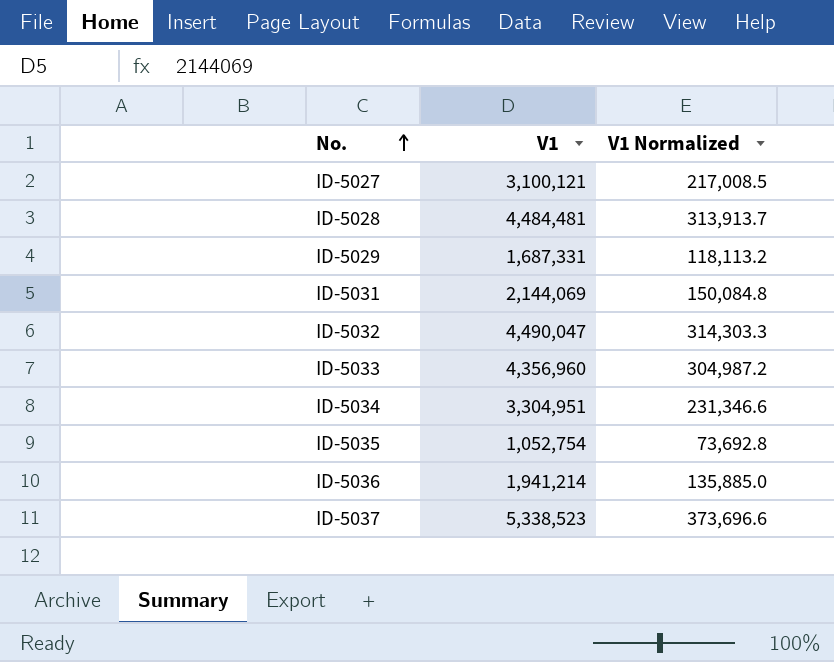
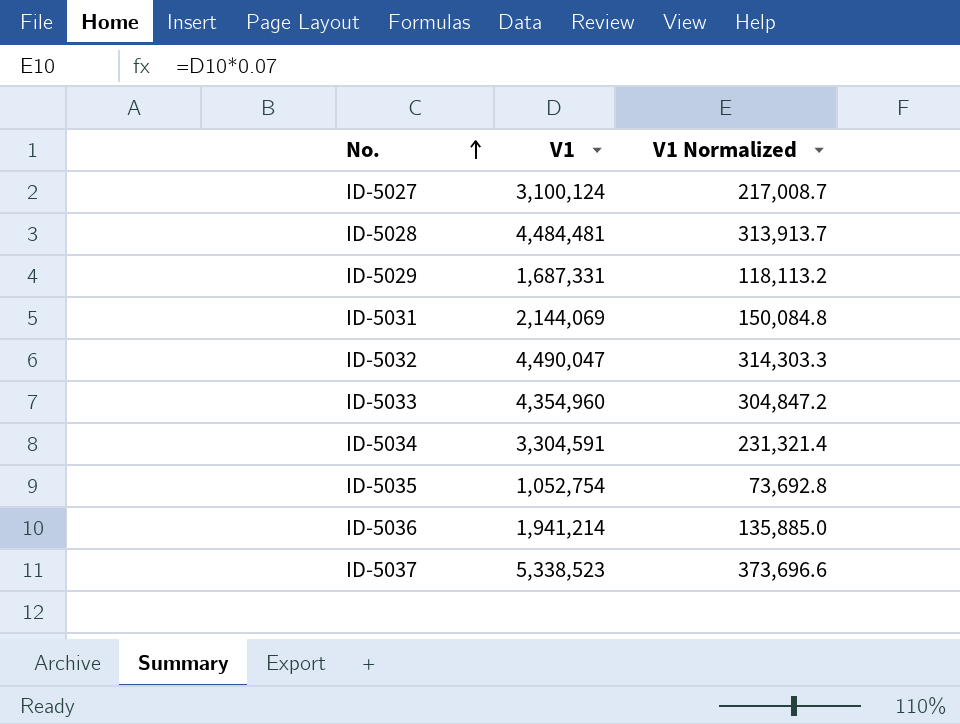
ID-5027 | V1: 3,100,121 -> 3,100,124
ID-5027 | V1 Normalized: 217,008.5 -> 217,008.7
ID-5033 | V1: 4,356,960 -> 4,354,960
ID-5033 | V1 Normalized: 304,987.2 -> 304,847.2
ID-5034 | V1: 3,304,951 -> 3,304,591
ID-5034 | V1 Normalized: 231,346.6 -> 231,321.4

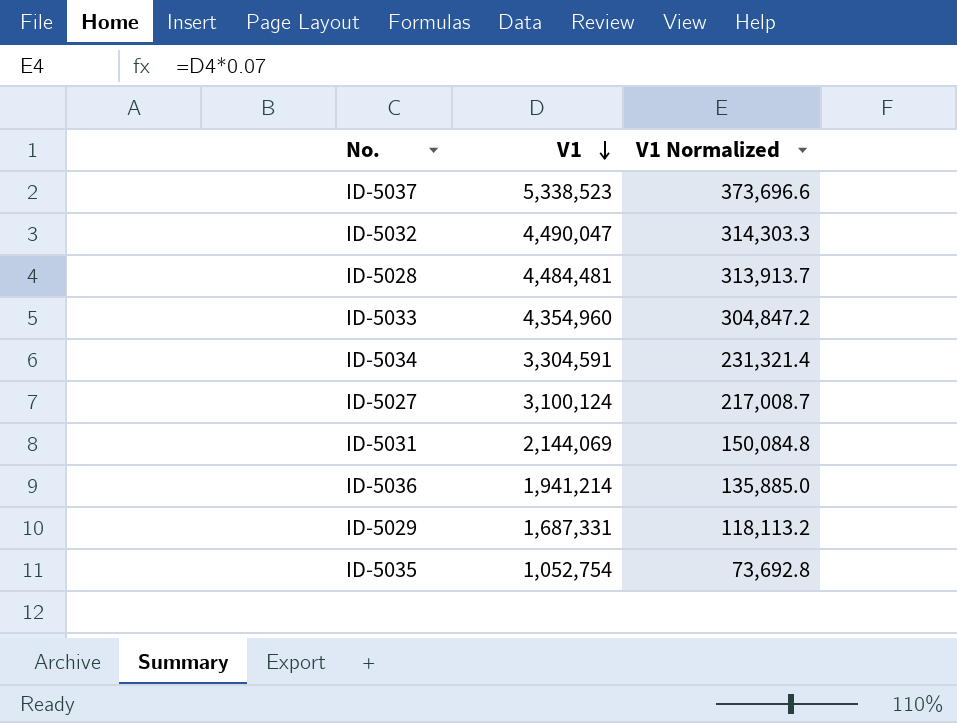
row order: No. ascending -> V1 descending

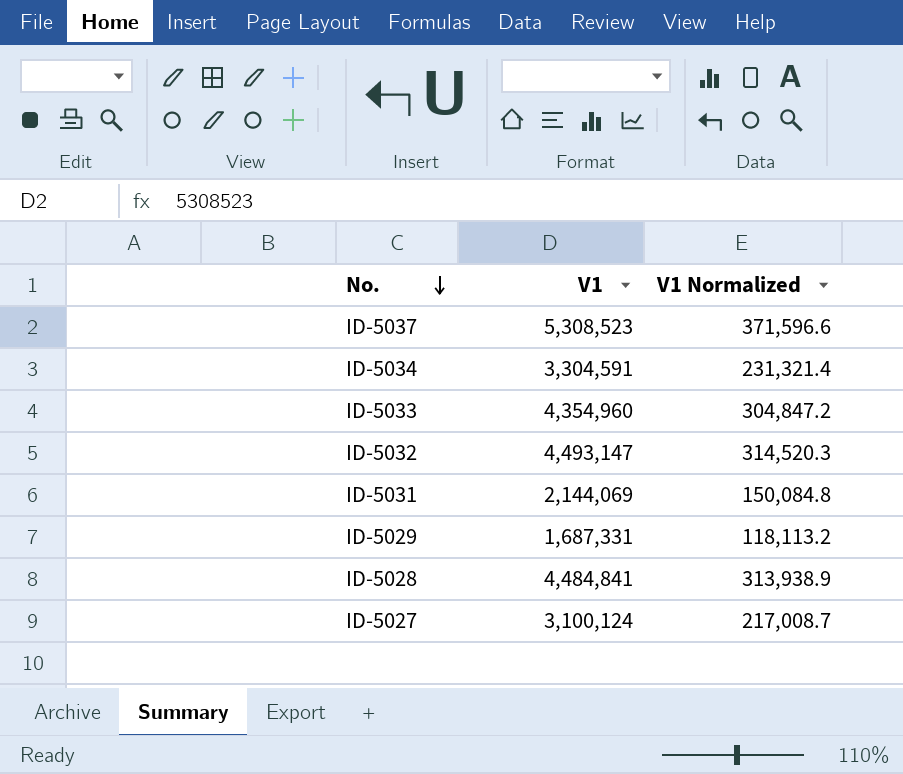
row order: V1 descending -> No. descending
row ID-5036: 1,941,214 | 135,885.0 -> none
row ID-5035: 1,052,754 | 73,692.8 -> none
ID-5037 | V1: 5,338,523 -> 5,308,523
ID-5037 | V1 Normalized: 373,696.6 -> 371,596.6
ID-5032 | V1: 4,490,047 -> 4,493,147
ID-5032 | V1 Normalized: 314,303.3 -> 314,520.3
ID-5028 | V1: 4,484,481 -> 4,484,841
ID-5028 | V1 Normalized: 313,913.7 -> 313,938.9

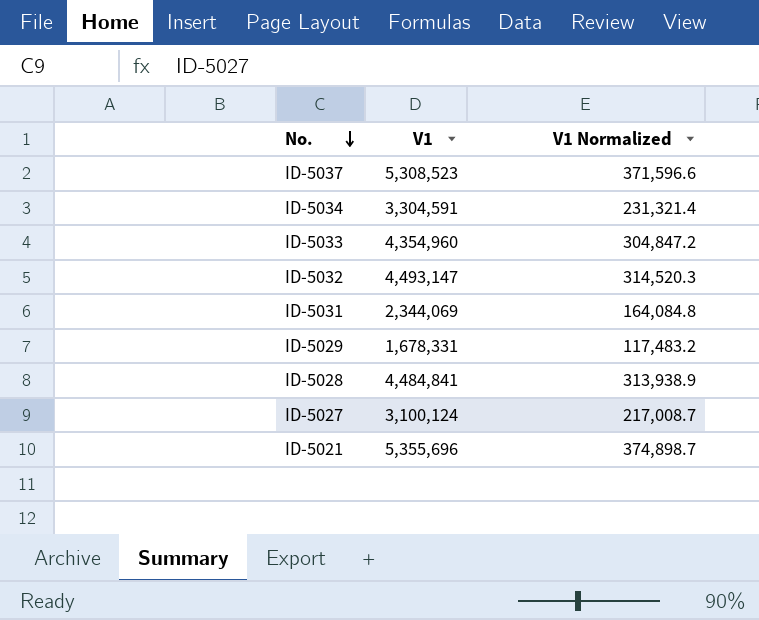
ID-5031 | V1: 2,144,069 -> 2,344,069
ID-5031 | V1 Normalized: 150,084.8 -> 164,084.8
ID-5029 | V1: 1,687,331 -> 1,678,331
ID-5029 | V1 Normalized: 118,113.2 -> 117,483.2
row ID-5021: none -> 5,355,696 | 374,898.7

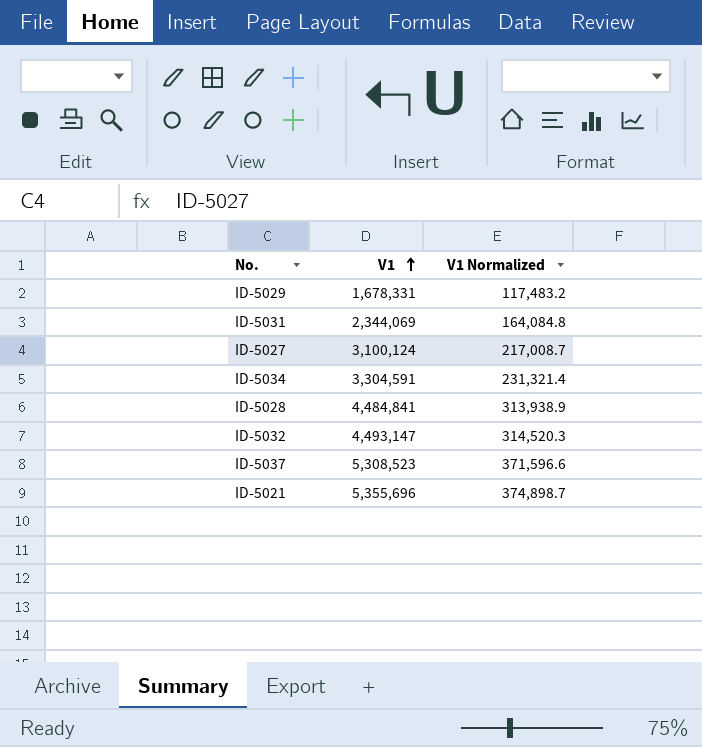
row order: No. descending -> V1 ascending
row ID-5033: 4,354,960 | 304,847.2 -> none

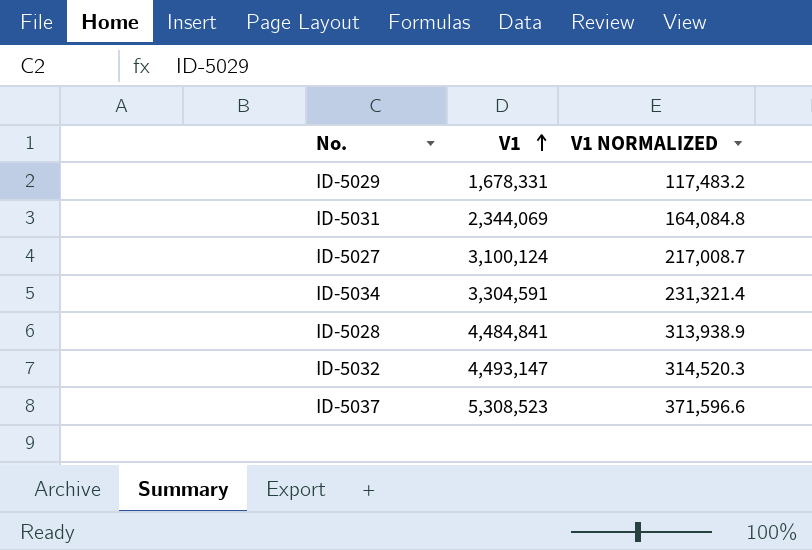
column name: V1 Normalized -> V1 NORMALIZED
row ID-5021: 5,355,696 | 374,898.7 -> none

